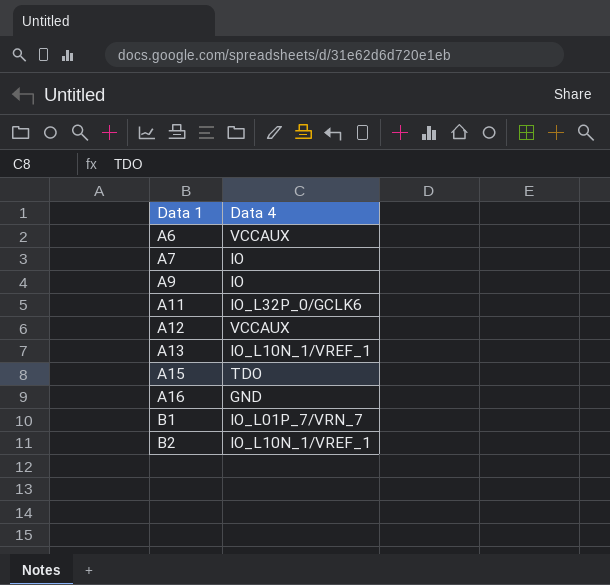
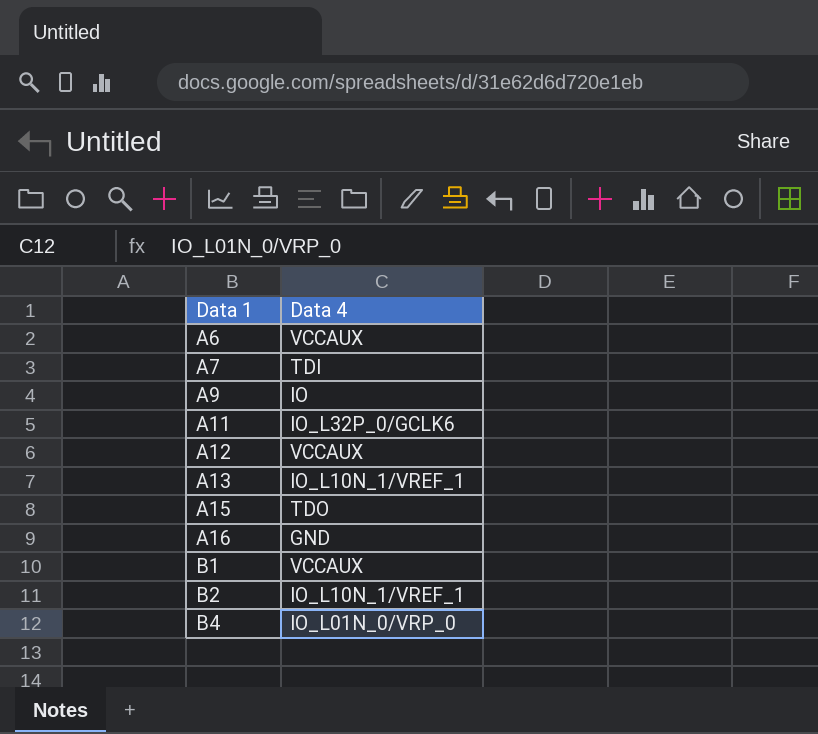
A7 | Data 4: IO -> TDI
B1 | Data 4: IO_L01P_7/VRN_7 -> VCCAUX
row B4: none -> IO_L01N_0/VRP_0

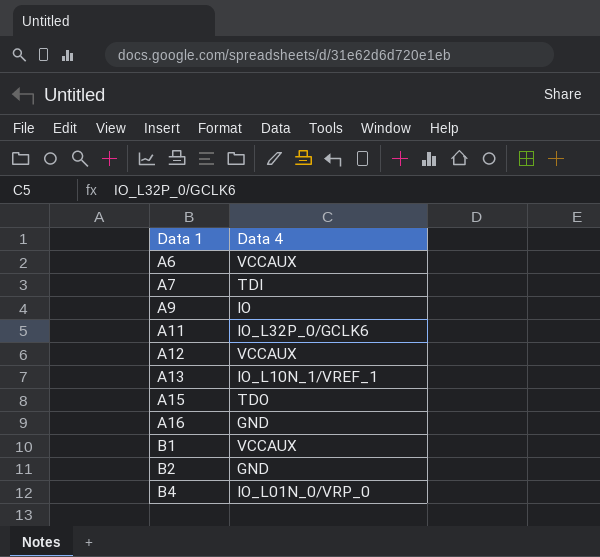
B2 | Data 4: IO_L10N_1/VREF_1 -> GND

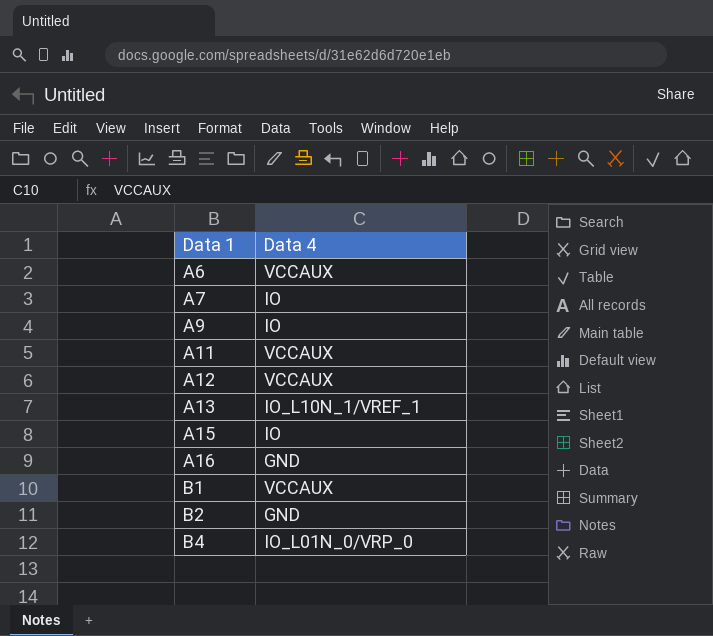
A7 | Data 4: TDI -> IO
A11 | Data 4: IO_L32P_0/GCLK6 -> VCCAUX
A15 | Data 4: TDO -> IO

